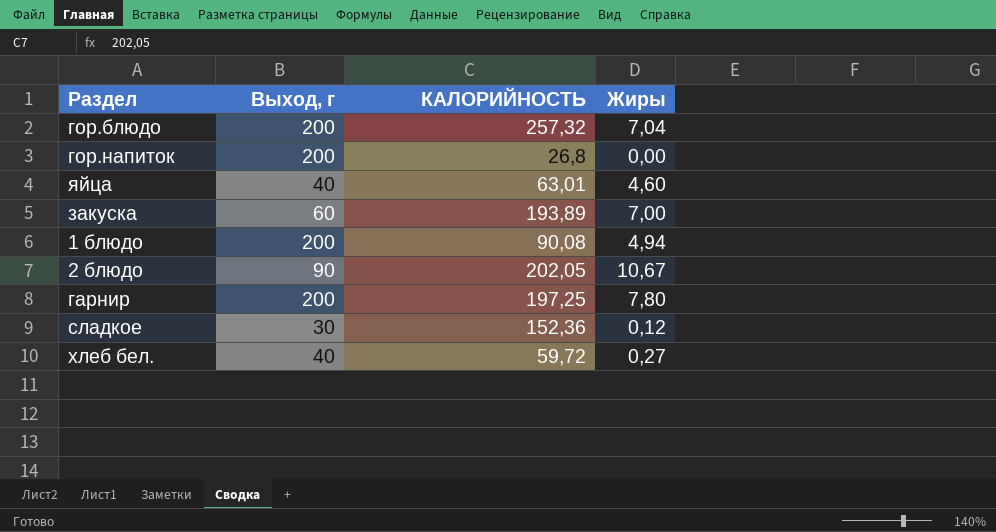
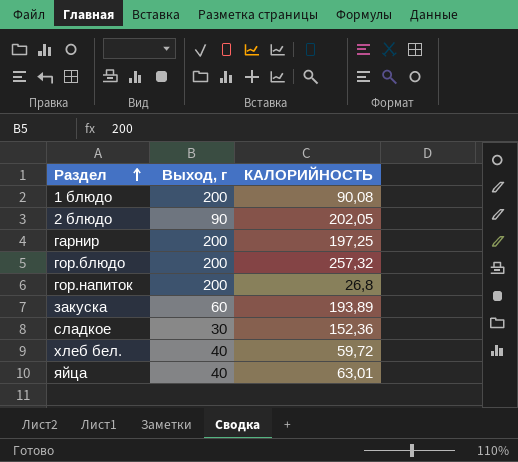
row order: none -> Раздел ascending
column Жиры | position: 4 -> none

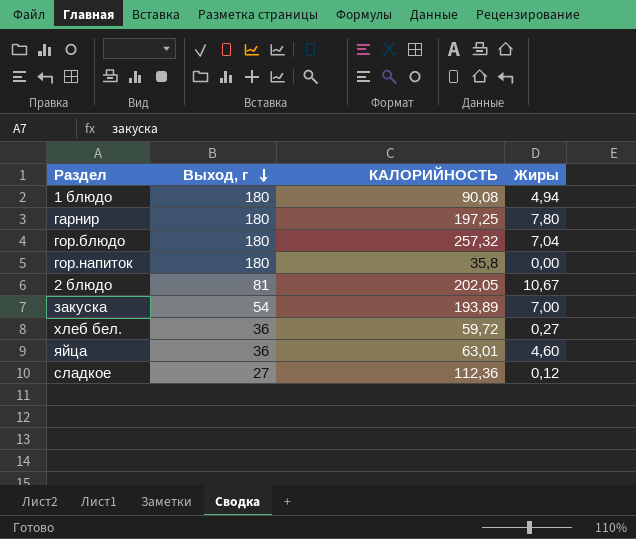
row order: Раздел ascending -> Выход, г descending
column Жиры | position: none -> 4
1 блюдо | Выход, г: 200 -> 180
гарнир | Выход, г: 200 -> 180
гор.блюдо | Выход, г: 200 -> 180
гор.напиток | Выход, г: 200 -> 180
гор.напиток | КАЛОРИЙНОСТЬ: 26,8 -> 35,8
2 блюдо | Выход, г: 90 -> 81
закуска | Выход, г: 60 -> 54
хлеб бел. | Выход, г: 40 -> 36
яйца | Выход, г: 40 -> 36
сладкое | Выход, г: 30 -> 27
сладкое | КАЛОРИЙНОСТЬ: 152,36 -> 112,36

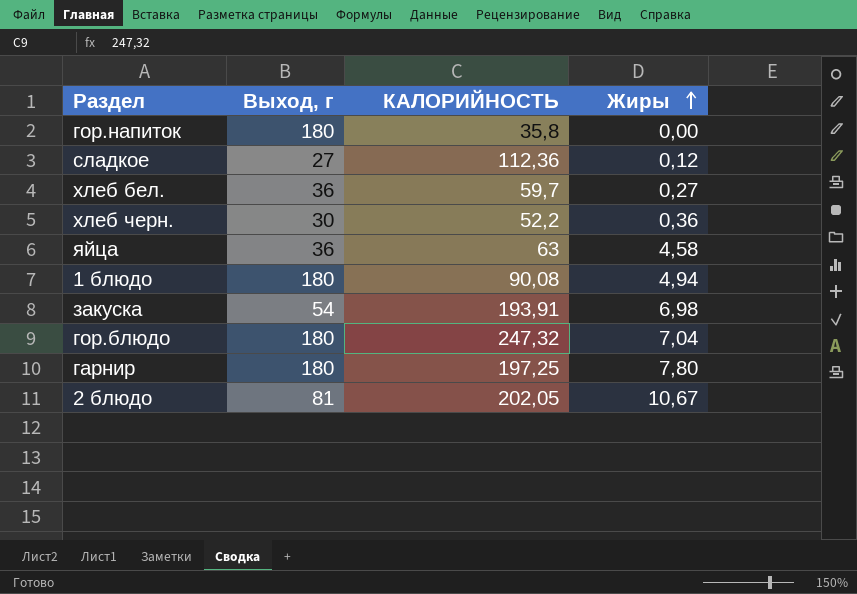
row order: Выход, г descending -> Жиры ascending
хлеб бел. | КАЛОРИЙНОСТЬ: 59,72 -> 59,7
row хлеб черн.: none -> 30 | 52,2 | 0,36
яйца | КАЛОРИЙНОСТЬ: 63,01 -> 63
яйца | Жиры: 4,60 -> 4,58
закуска | КАЛОРИЙНОСТЬ: 193,89 -> 193,91
закуска | Жиры: 7,00 -> 6,98
гор.блюдо | КАЛОРИЙНОСТЬ: 257,32 -> 247,32

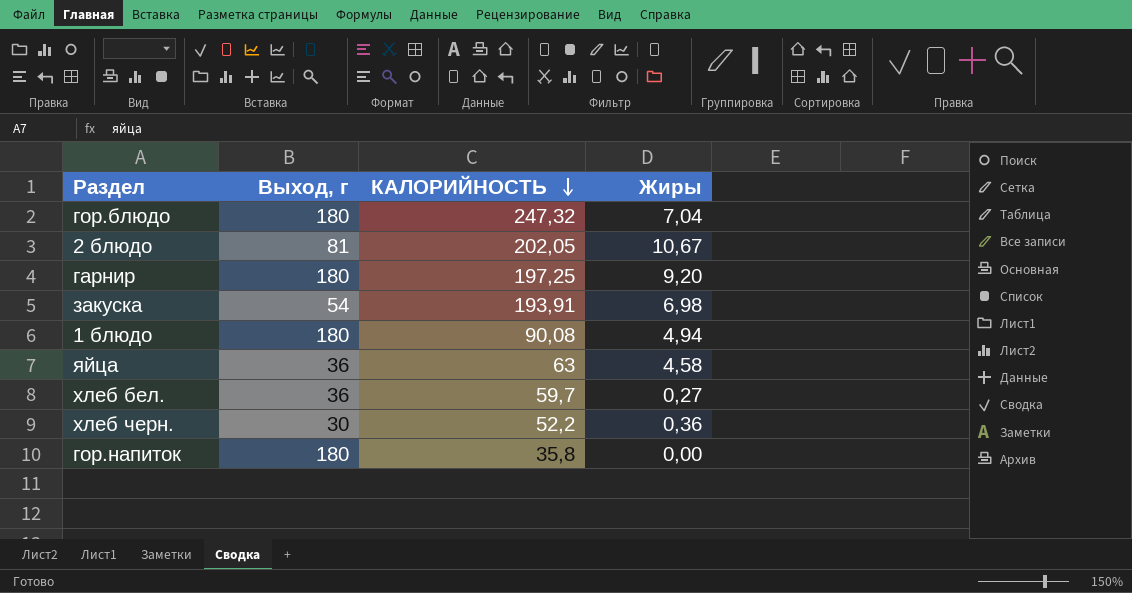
row order: Жиры ascending -> КАЛОРИЙНОСТЬ descending
row сладкое: 27 | 112,36 | 0,12 -> none
гарнир | Жиры: 7,80 -> 9,20

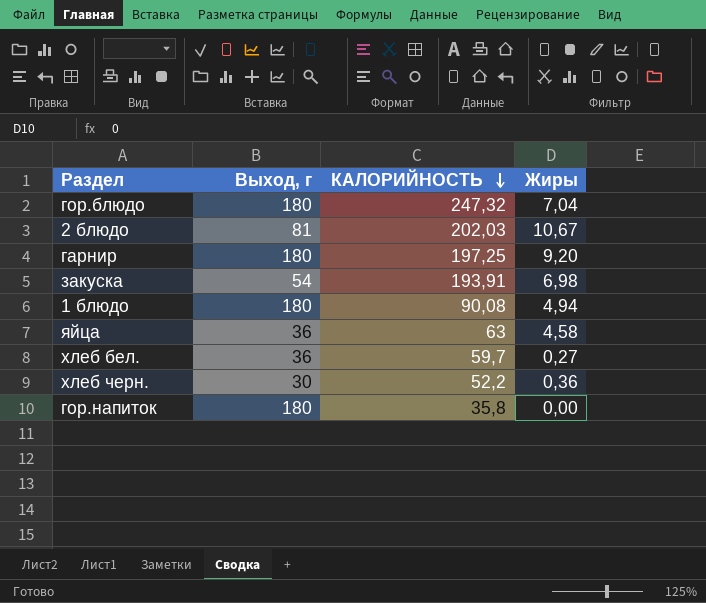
2 блюдо | КАЛОРИЙНОСТЬ: 202,05 -> 202,03

